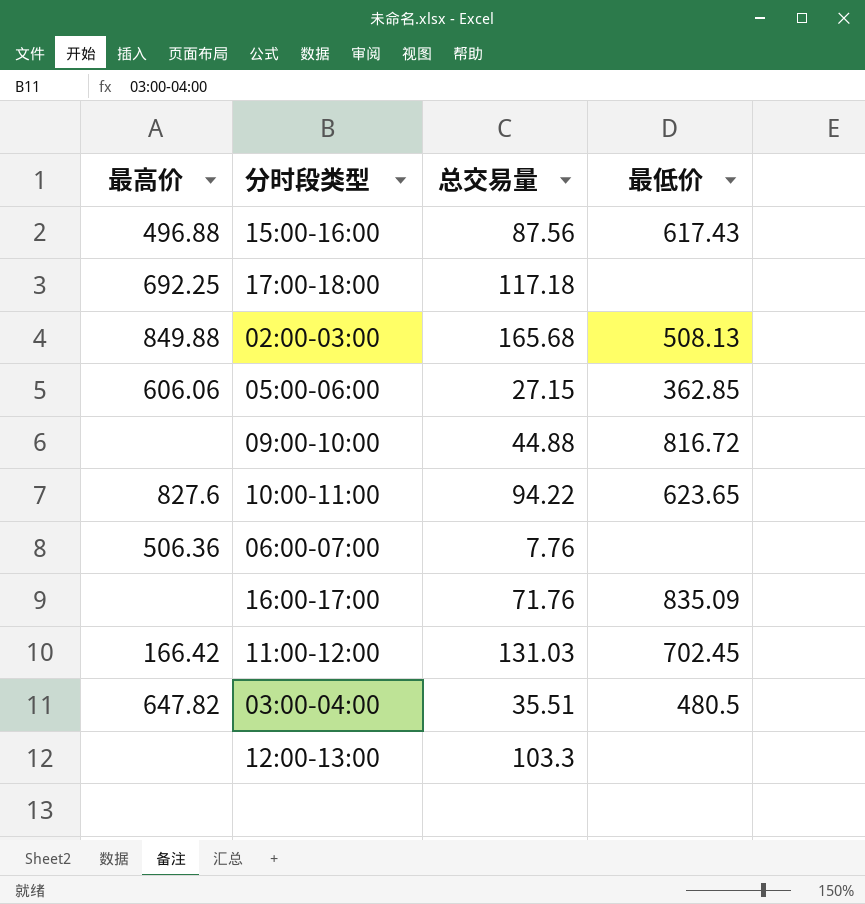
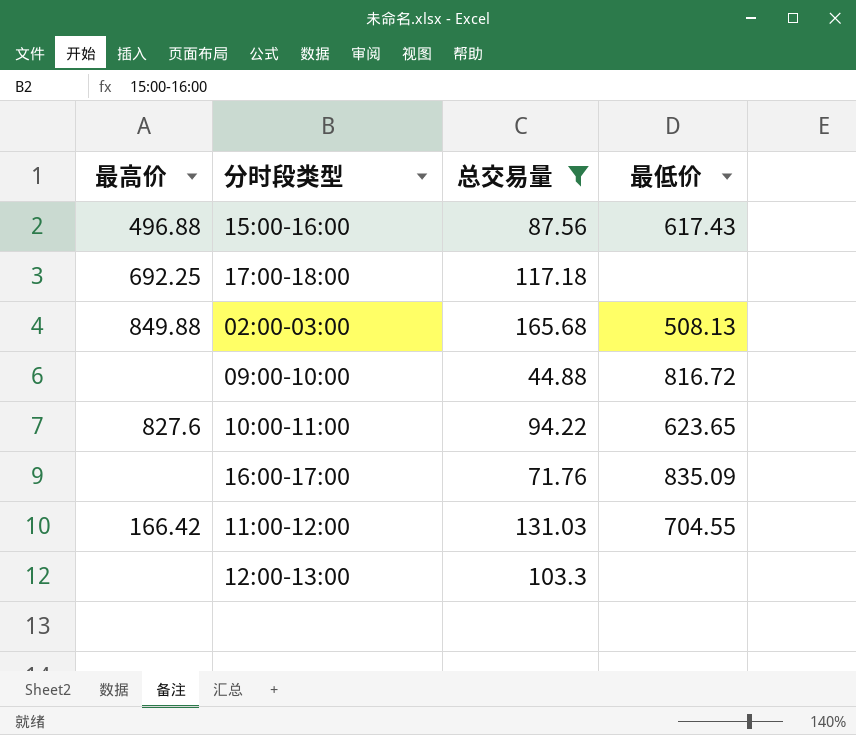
filter: none -> 总交易量 >= 44.88
11:00-12:00 | 最低价: 702.45 -> 704.55

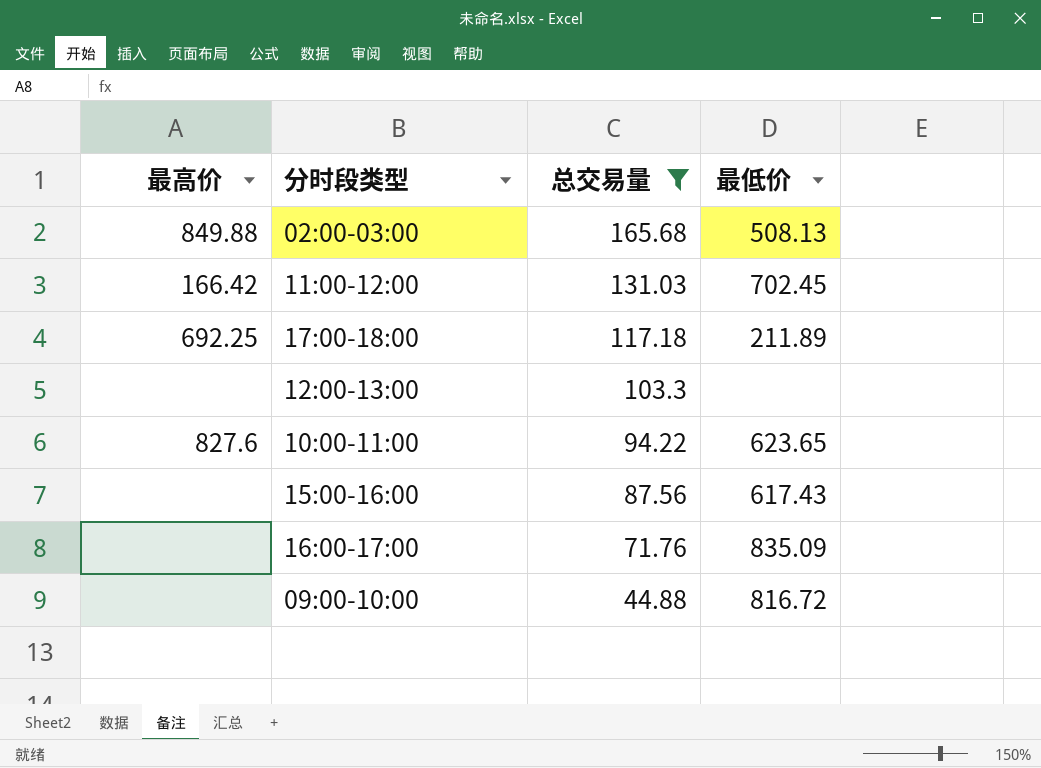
row order: none -> 总交易量 descending
11:00-12:00 | 最低价: 704.55 -> 702.45
17:00-18:00 | 最低价: none -> 211.89
15:00-16:00 | 最高价: 496.88 -> none

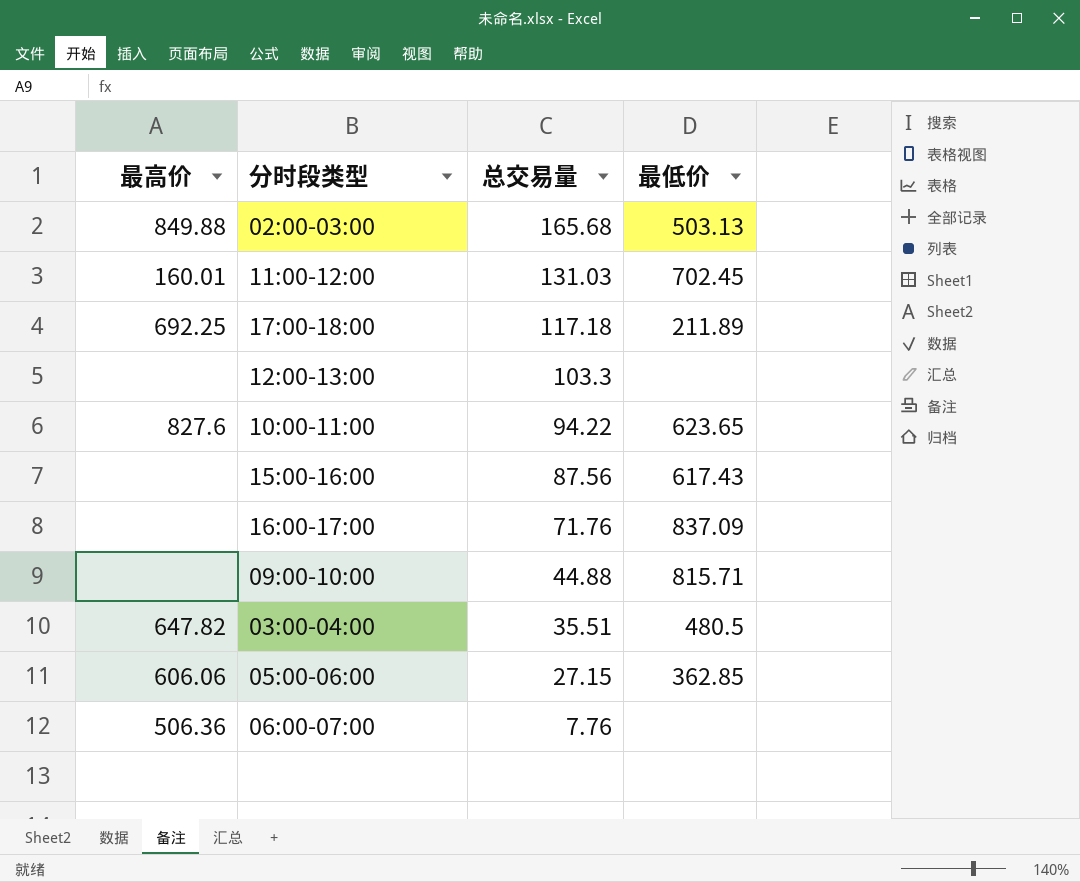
filter: 总交易量 >= 44.88 -> none
02:00-03:00 | 最低价: 508.13 -> 503.13
11:00-12:00 | 最高价: 166.42 -> 160.01
16:00-17:00 | 最低价: 835.09 -> 837.09
09:00-10:00 | 最低价: 816.72 -> 815.71

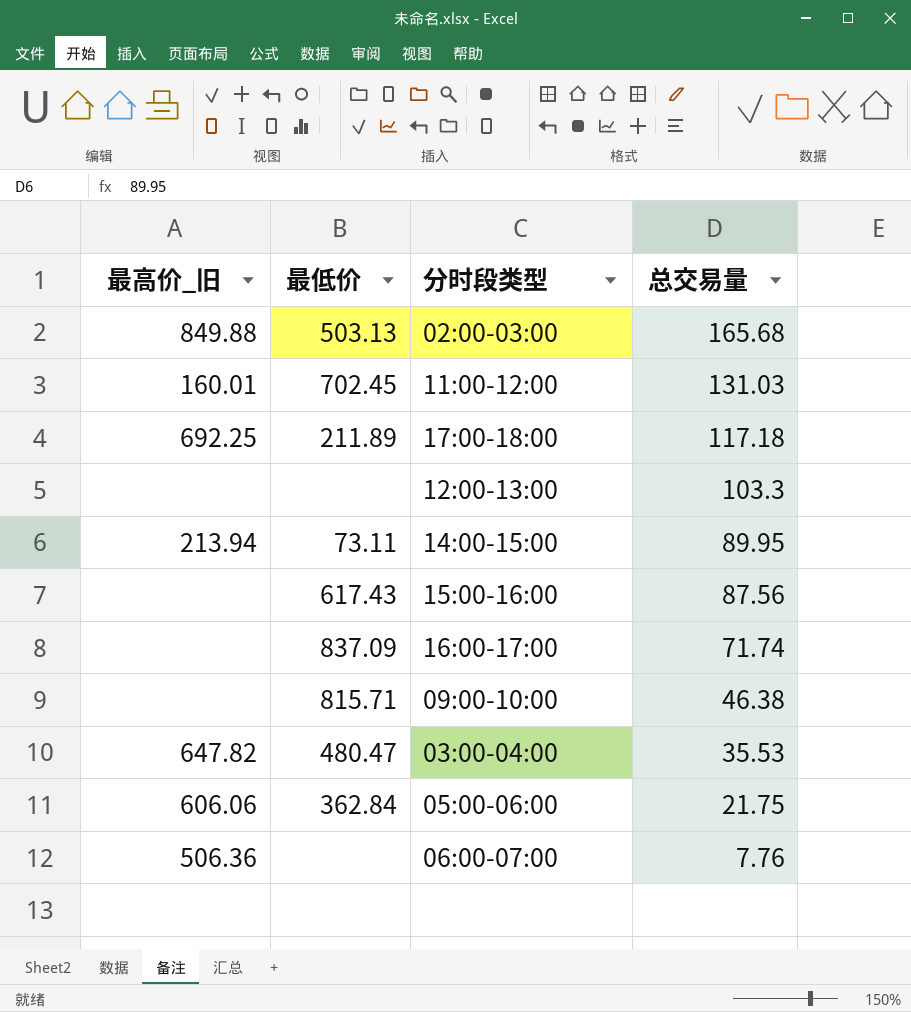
column name: 最高价 -> 最高价_旧
column 最低价 | position: 4 -> 2
row 10:00-11:00: 827.6 | 94.22 | 623.65 -> none
row 14:00-15:00: none -> 213.94 | 73.11 | 89.95
16:00-17:00 | 总交易量: 71.76 -> 71.74
09:00-10:00 | 总交易量: 44.88 -> 46.38
03:00-04:00 | 最低价: 480.5 -> 480.47
03:00-04:00 | 总交易量: 35.51 -> 35.53
05:00-06:00 | 最低价: 362.85 -> 362.84
05:00-06:00 | 总交易量: 27.15 -> 21.75

